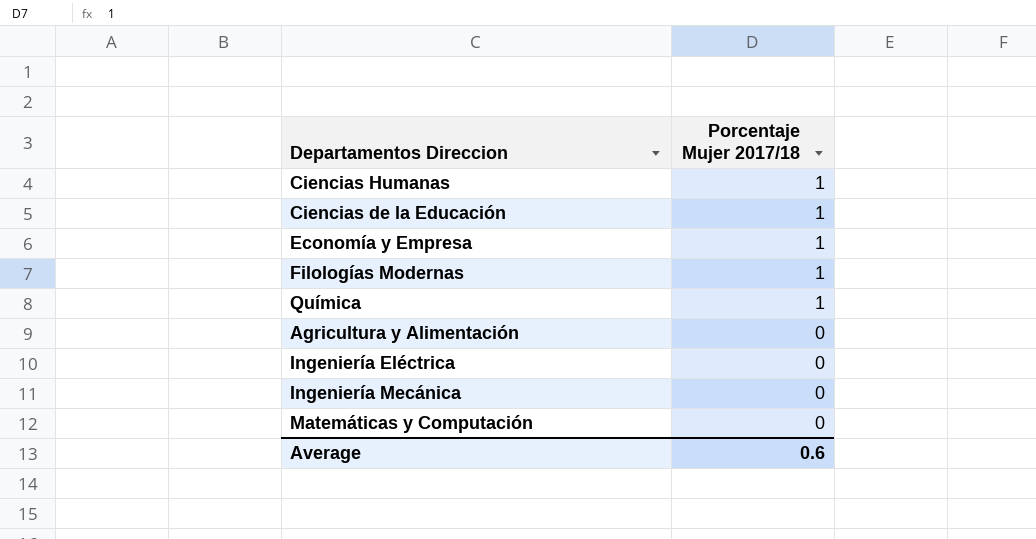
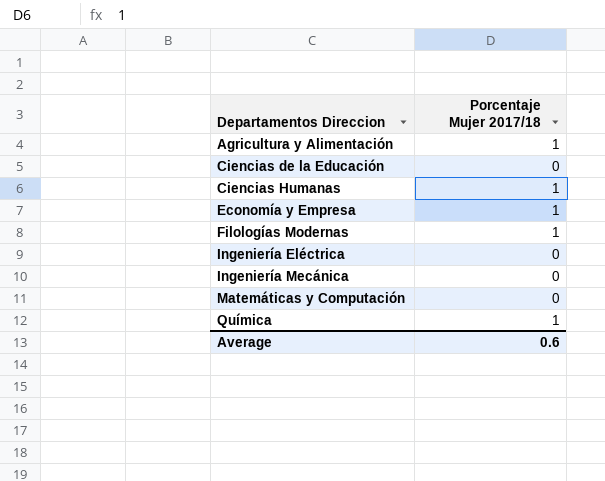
row order: Porcentaje Mujer 2017/18 descending -> Departamentos Direccion ascending
Agricultura y Alimentación | Porcentaje Mujer 2017/18: 0 -> 1
Ciencias de la Educación | Porcentaje Mujer 2017/18: 1 -> 0

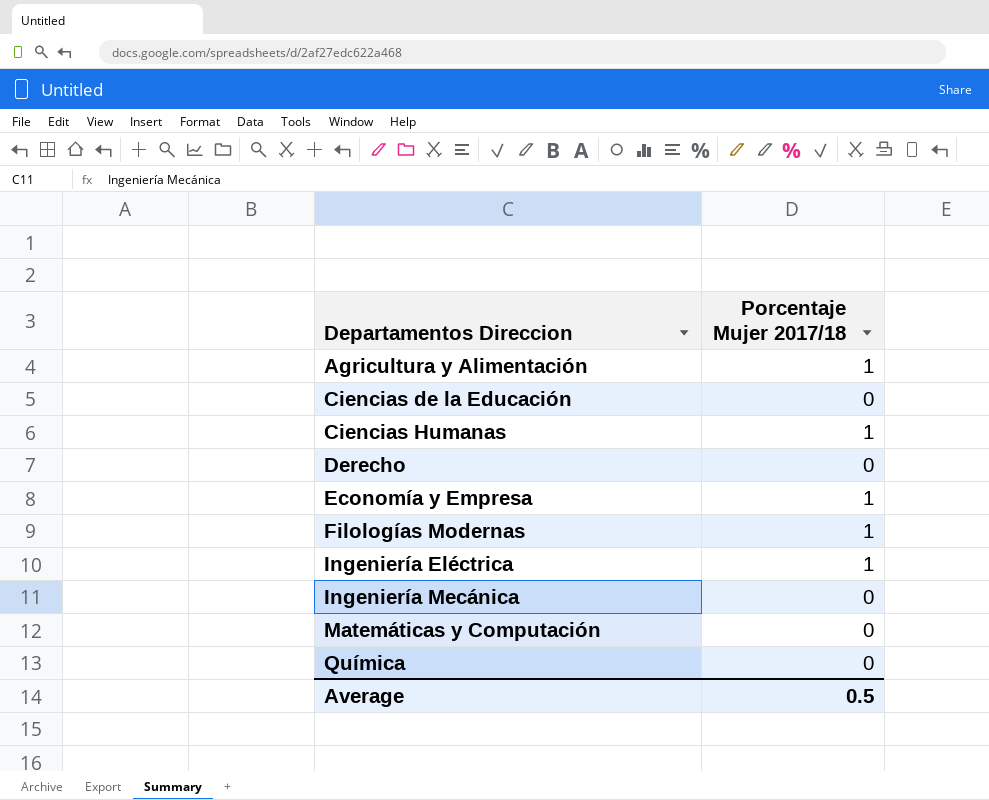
row Derecho: none -> 0
Ingeniería Eléctrica | Porcentaje Mujer 2017/18: 0 -> 1
Química | Porcentaje Mujer 2017/18: 1 -> 0
Average | Porcentaje Mujer 2017/18: 0.6 -> 0.5

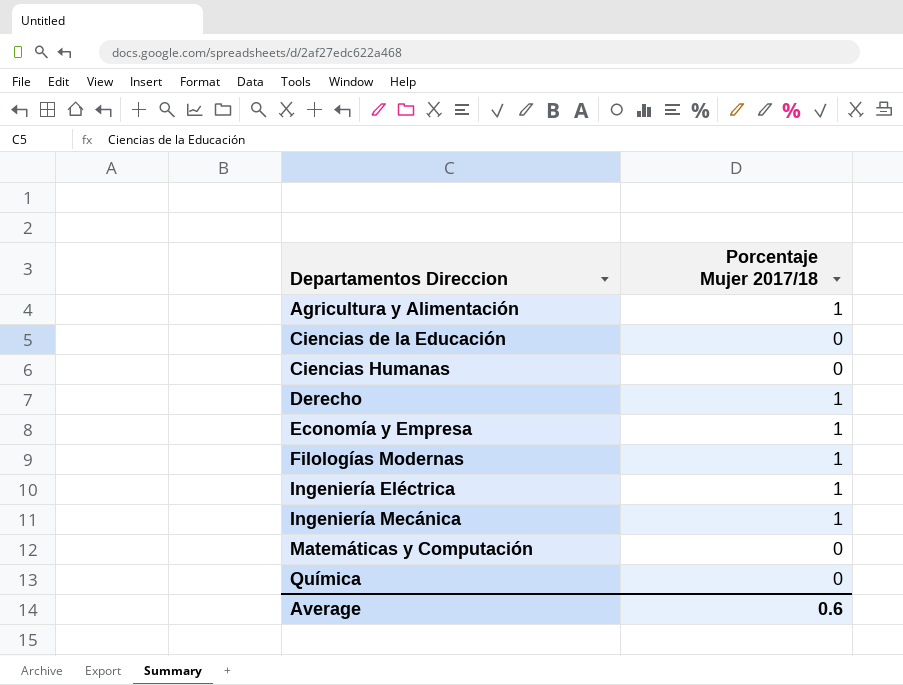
Ciencias Humanas | Porcentaje Mujer 2017/18: 1 -> 0
Derecho | Porcentaje Mujer 2017/18: 0 -> 1
Ingeniería Mecánica | Porcentaje Mujer 2017/18: 0 -> 1
Average | Porcentaje Mujer 2017/18: 0.5 -> 0.6

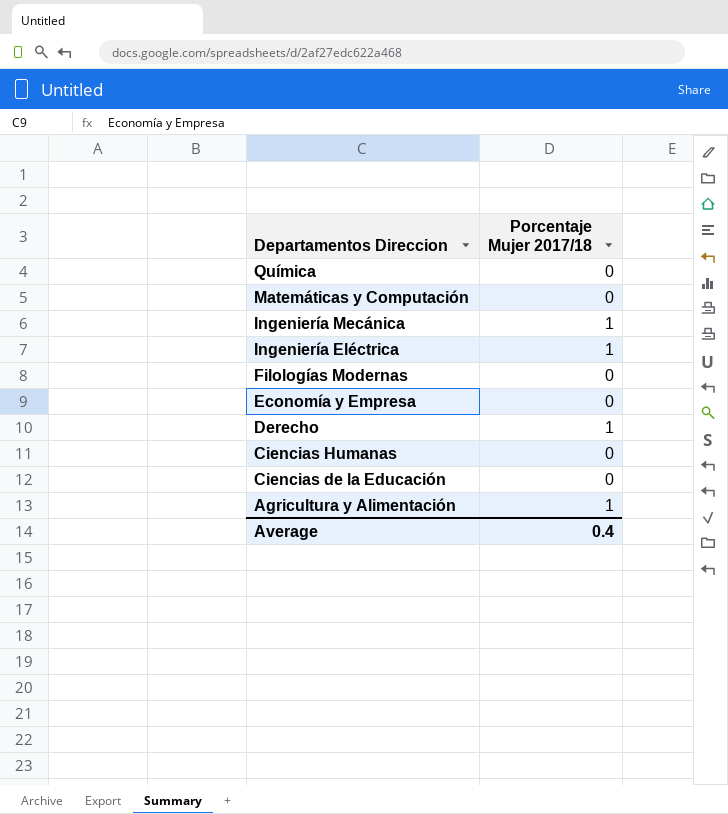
row order: Departamentos Direccion ascending -> Departamentos Direccion descending
Filologías Modernas | Porcentaje Mujer 2017/18: 1 -> 0
Economía y Empresa | Porcentaje Mujer 2017/18: 1 -> 0
Average | Porcentaje Mujer 2017/18: 0.6 -> 0.4

